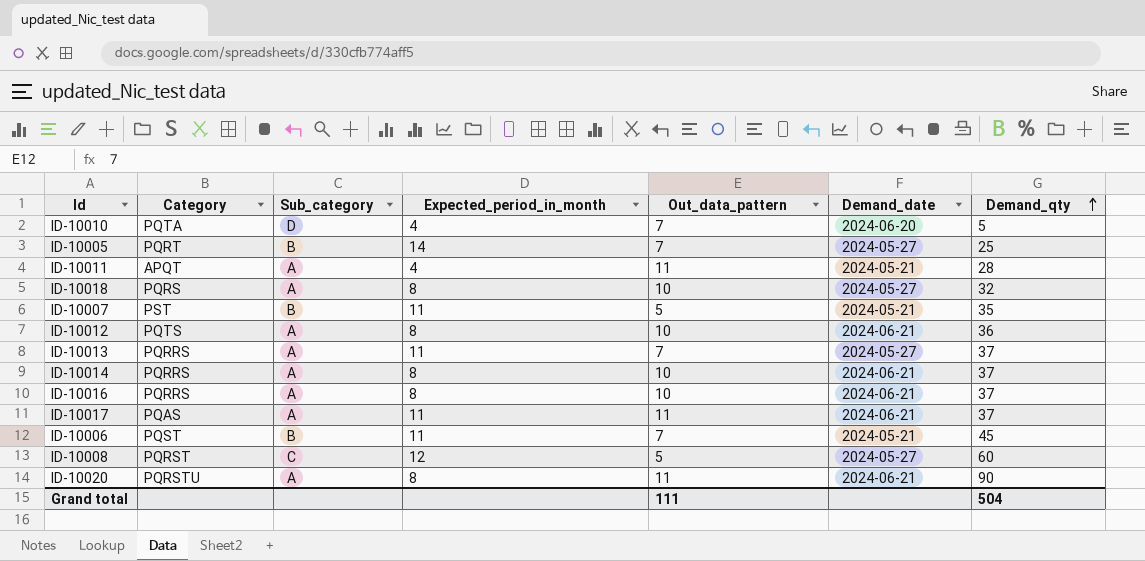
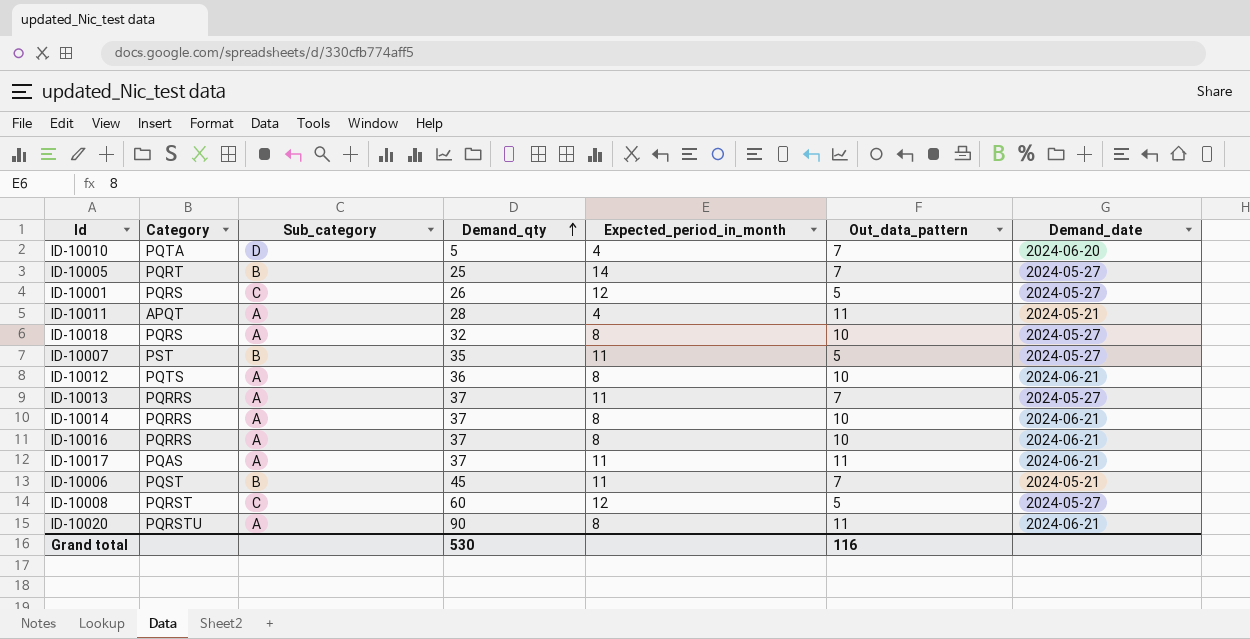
column Demand_qty | position: 7 -> 4
row ID-10001: none -> PQRS | C | 26 | 12 | 5 | 2024-05-27
ID-10007 | Demand_date: 2024-05-21 -> 2024-05-27
Grand total | Demand_qty: 504 -> 530
Grand total | Out_data_pattern: 111 -> 116

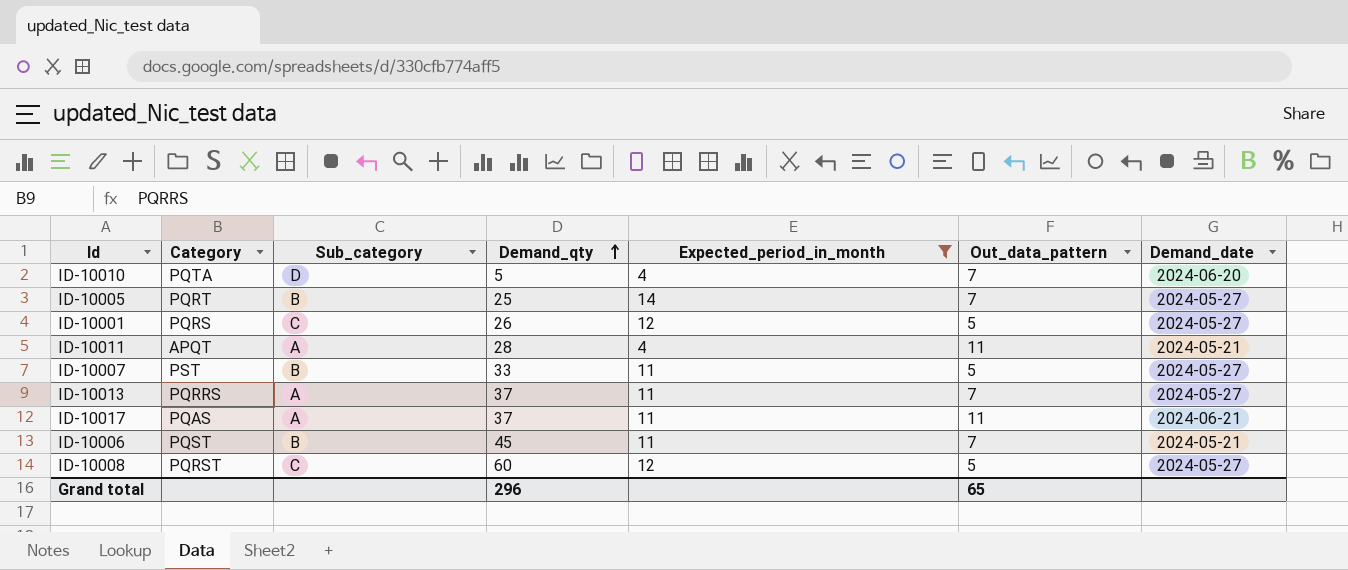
filter: none -> Expected_period_in_month != 8
ID-10007 | Demand_qty: 35 -> 33
Grand total | Demand_qty: 530 -> 296
Grand total | Out_data_pattern: 116 -> 65

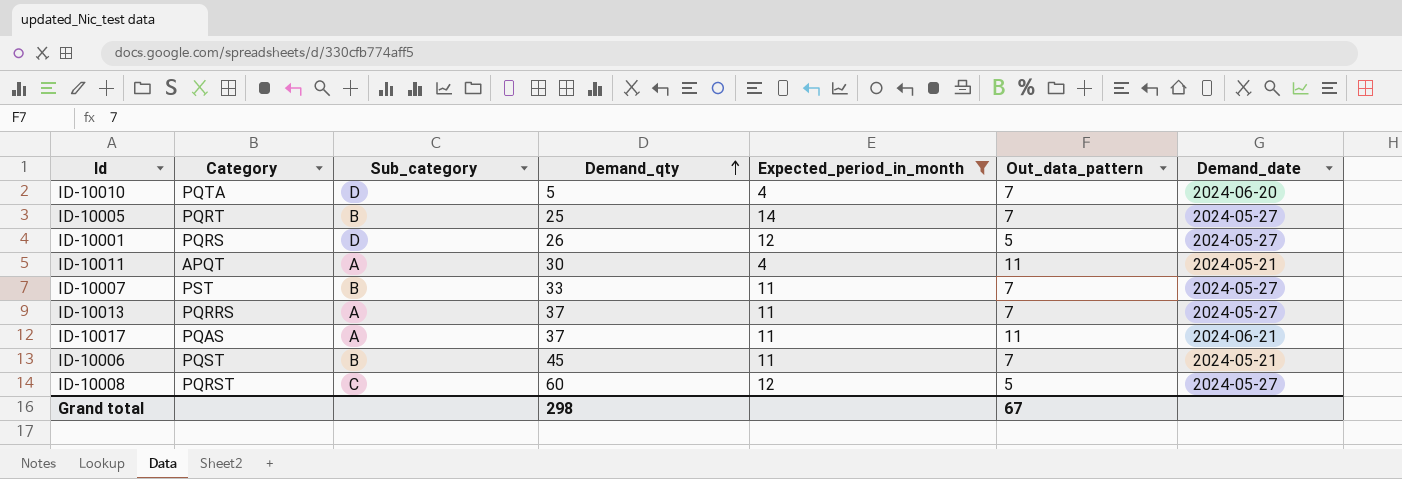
ID-10001 | Sub_category: C -> D
ID-10011 | Demand_qty: 28 -> 30
ID-10007 | Out_data_pattern: 5 -> 7
Grand total | Demand_qty: 296 -> 298
Grand total | Out_data_pattern: 65 -> 67

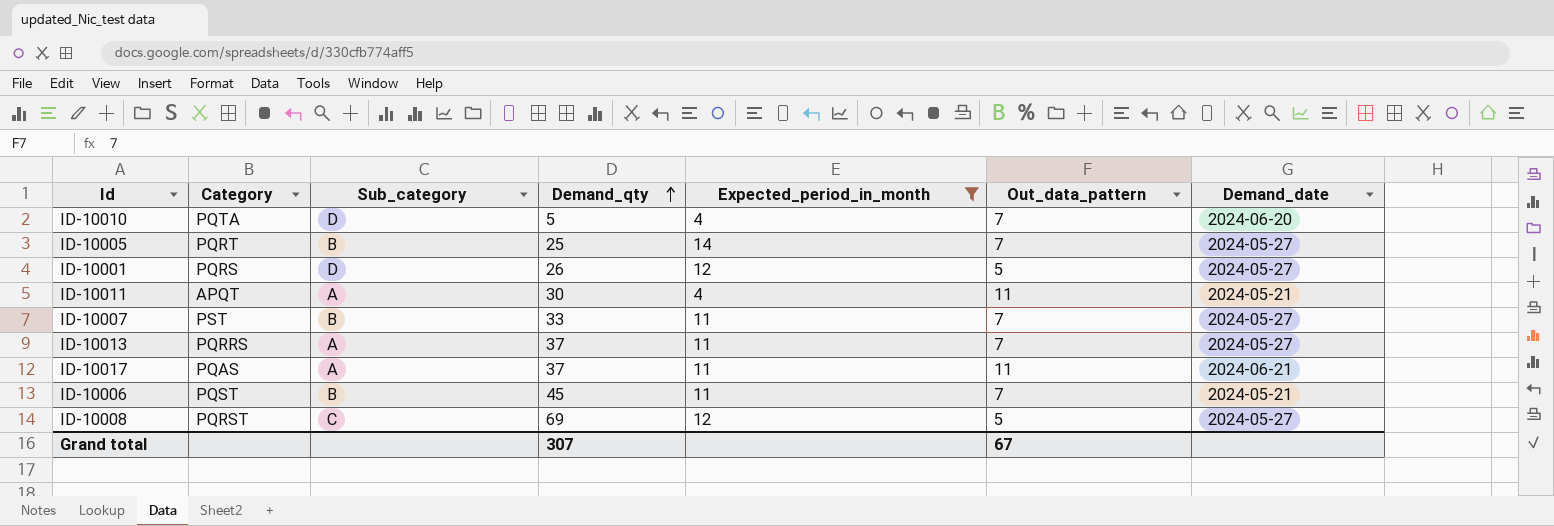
ID-10008 | Demand_qty: 60 -> 69
Grand total | Demand_qty: 298 -> 307

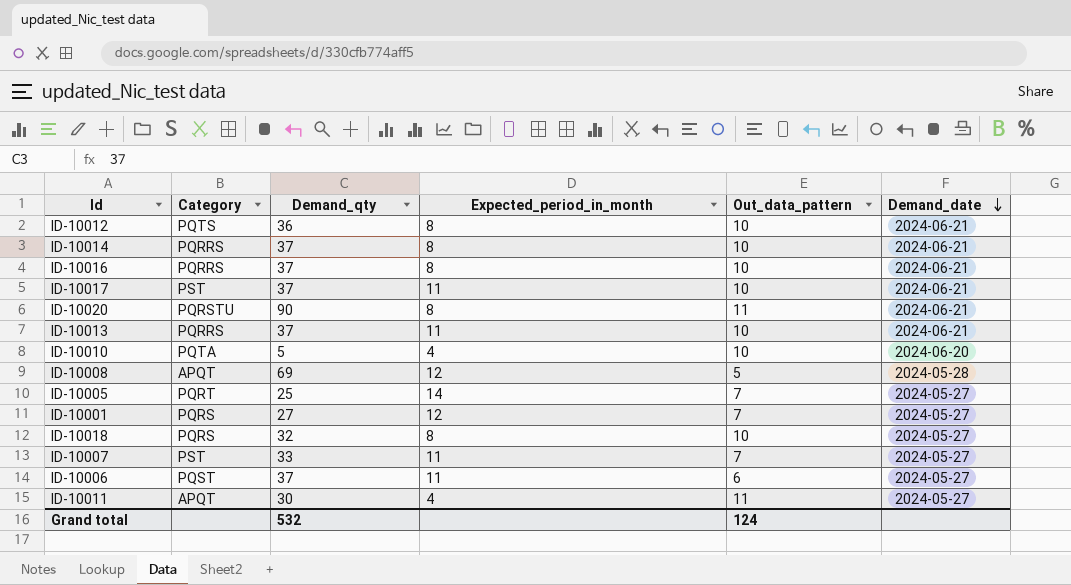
filter: Expected_period_in_month != 8 -> none
row order: Demand_qty ascending -> Demand_date descending
column Sub_category | position: 3 -> none
ID-10017 | Category: PQAS -> PST
ID-10017 | Out_data_pattern: 11 -> 10
ID-10013 | Out_data_pattern: 7 -> 10
ID-10013 | Demand_date: 2024-05-27 -> 2024-06-21
ID-10010 | Out_data_pattern: 7 -> 10
ID-10008 | Category: PQRST -> APQT
ID-10008 | Demand_date: 2024-05-27 -> 2024-05-28
ID-10001 | Demand_qty: 26 -> 27
ID-10001 | Out_data_pattern: 5 -> 7
ID-10006 | Demand_qty: 45 -> 37
ID-10006 | Out_data_pattern: 7 -> 6
ID-10006 | Demand_date: 2024-05-21 -> 2024-05-27
ID-10011 | Demand_date: 2024-05-21 -> 2024-05-27
Grand total | Demand_qty: 307 -> 532
Grand total | Out_data_pattern: 67 -> 124

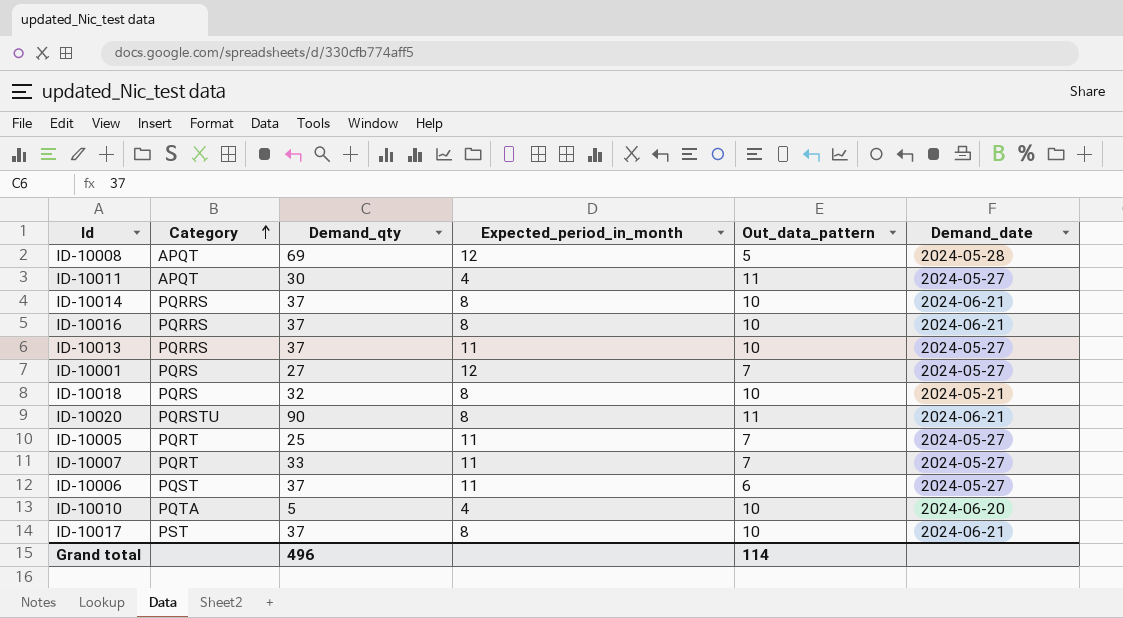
row order: Demand_date descending -> Category ascending
row ID-10012: PQTS | 36 | 8 | 10 | 2024-06-21 -> none
ID-10013 | Demand_date: 2024-06-21 -> 2024-05-27
ID-10018 | Demand_date: 2024-05-27 -> 2024-05-21
ID-10005 | Expected_period_in_month: 14 -> 11
ID-10007 | Category: PST -> PQRT
ID-10017 | Expected_period_in_month: 11 -> 8
Grand total | Demand_qty: 532 -> 496
Grand total | Out_data_pattern: 124 -> 114

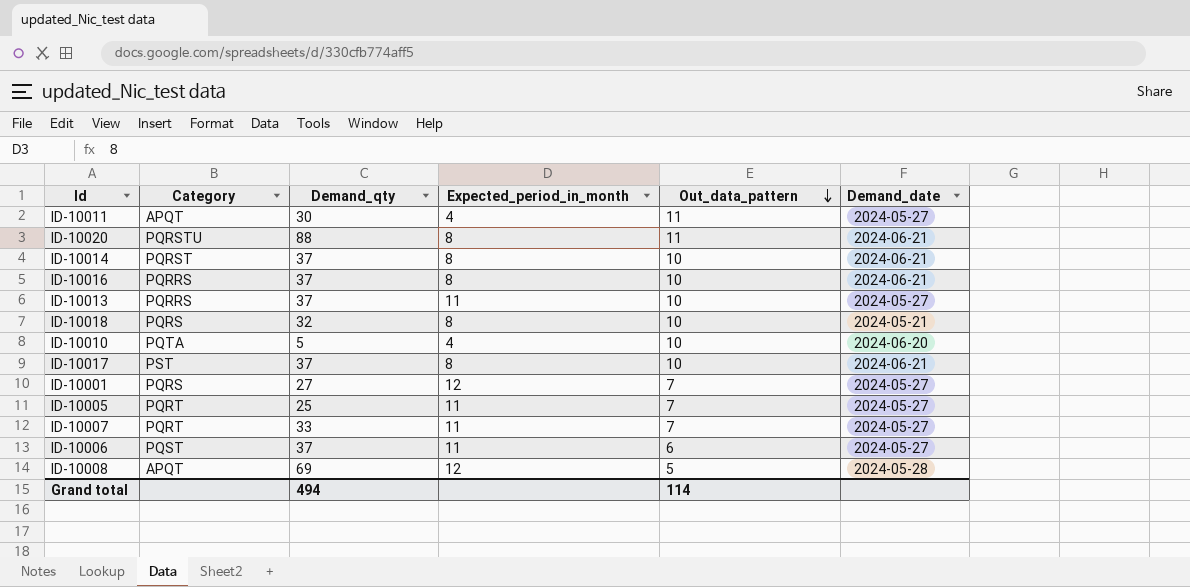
row order: Category ascending -> Out_data_pattern descending
ID-10020 | Demand_qty: 90 -> 88
ID-10014 | Category: PQRRS -> PQRST
Grand total | Demand_qty: 496 -> 494

